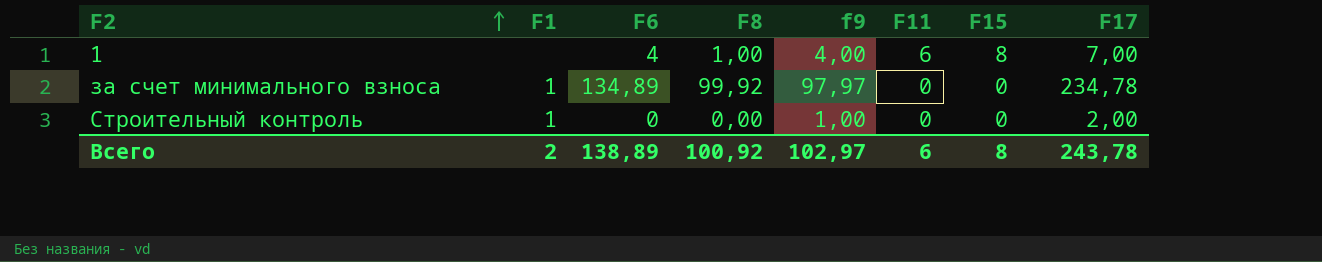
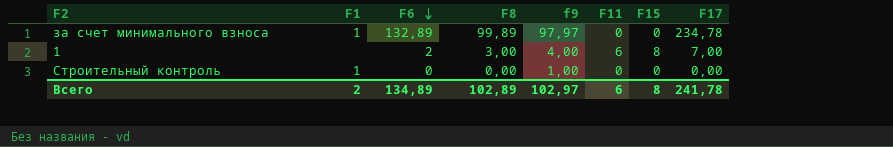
row order: F2 ascending -> F6 descending
за счет минимального взноса | F6: 134,89 -> 132,89
за счет минимального взноса | F8: 99,92 -> 99,89
1 | F6: 4 -> 2
1 | F8: 1,00 -> 3,00
Строительный контроль | F17: 2,00 -> 0,00
Всего | F6: 138,89 -> 134,89
Всего | F8: 100,92 -> 102,89
Всего | F17: 243,78 -> 241,78

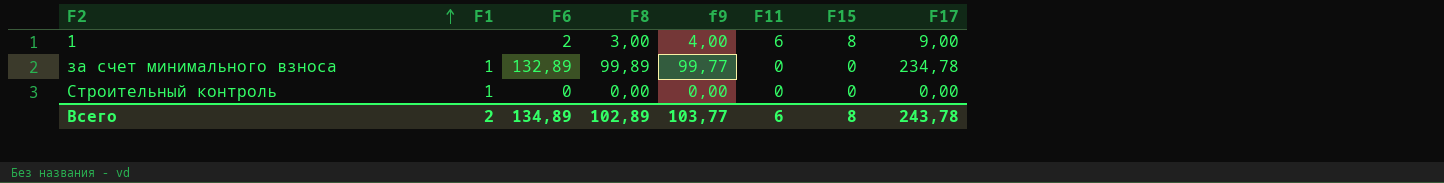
row order: F6 descending -> F2 ascending
1 | F17: 7,00 -> 9,00
за счет минимального взноса | f9: 97,97 -> 99,77
Строительный контроль | f9: 1,00 -> 0,00
Всего | f9: 102,97 -> 103,77
Всего | F17: 241,78 -> 243,78

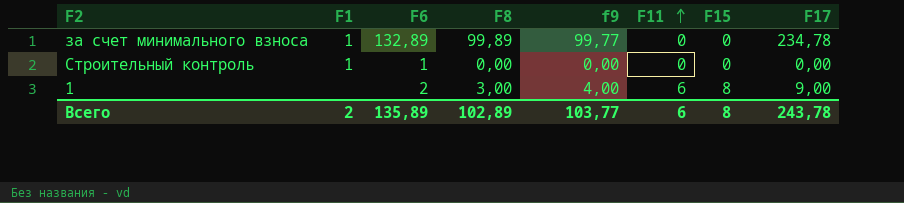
row order: F2 ascending -> F11 ascending
Строительный контроль | F6: 0 -> 1
Всего | F6: 134,89 -> 135,89

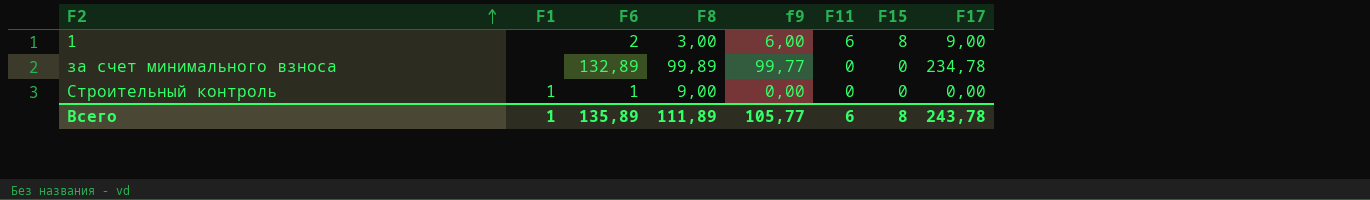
row order: F11 ascending -> F2 ascending
1 | f9: 4,00 -> 6,00
за счет минимального взноса | F1: 1 -> none
Строительный контроль | F8: 0,00 -> 9,00
Всего | F1: 2 -> 1
Всего | F8: 102,89 -> 111,89
Всего | f9: 103,77 -> 105,77

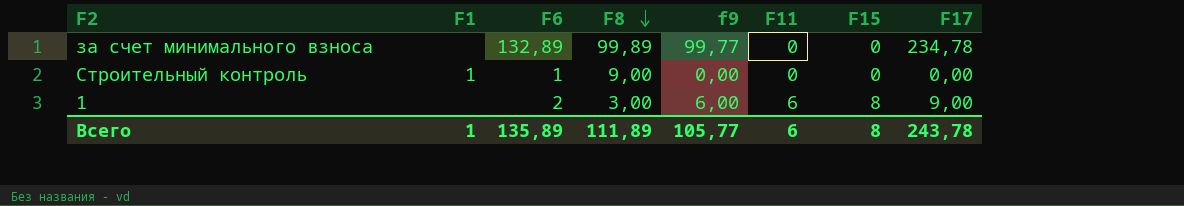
row order: F2 ascending -> F8 descending

